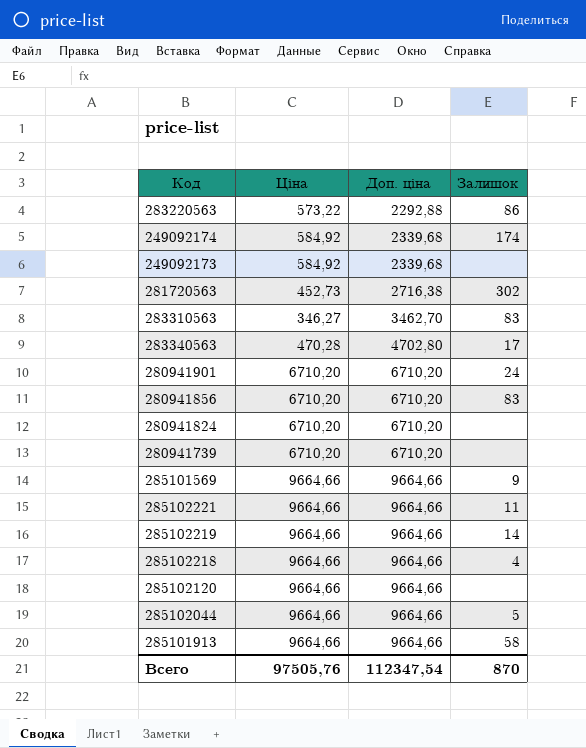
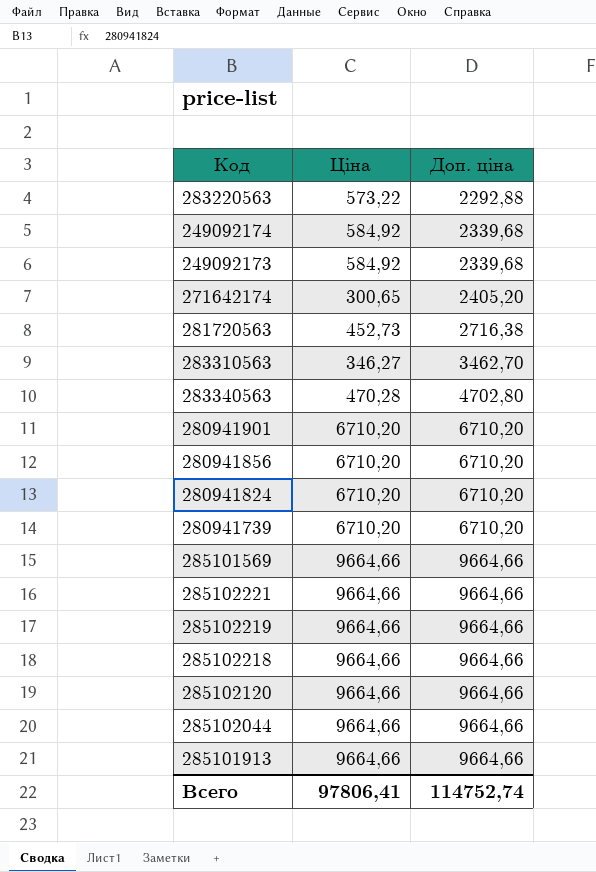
column Залишок | position: 4 -> none
row 271642174: none -> 300,65 | 2405,20
Всего | Ціна: 97505,76 -> 97806,41
Всего | Доп. ціна: 112347,54 -> 114752,74

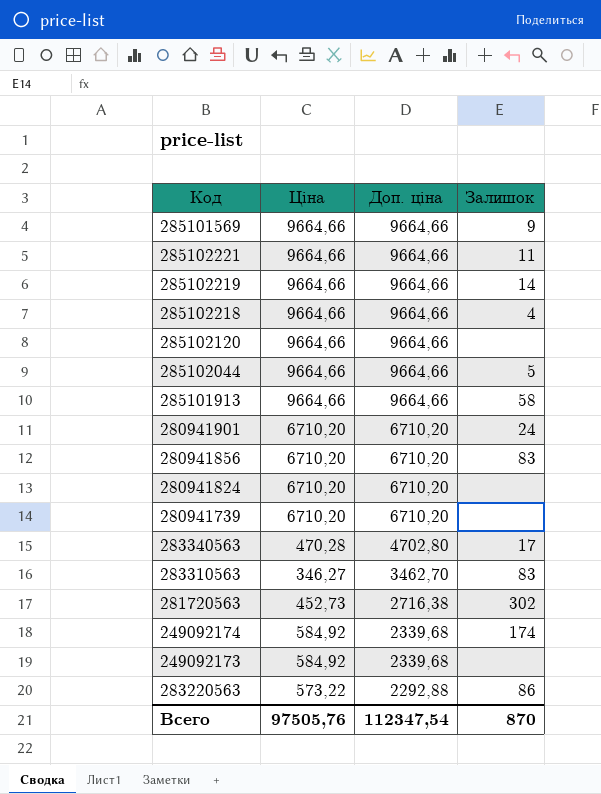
row order: Доп. ціна ascending -> Доп. ціна descending
column Залишок | position: none -> 4
row 271642174: 300,65 | 2405,20 -> none
Всего | Ціна: 97806,41 -> 97505,76
Всего | Доп. ціна: 114752,74 -> 112347,54

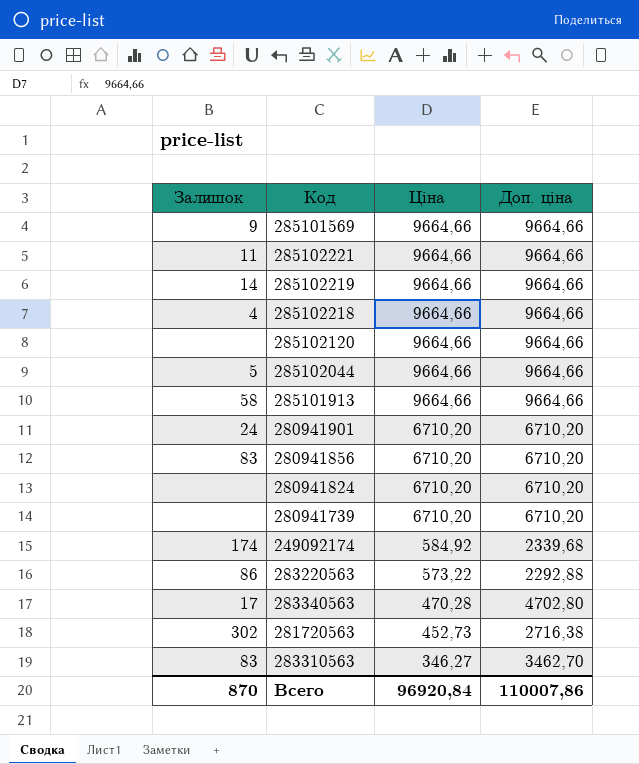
row order: Доп. ціна descending -> Ціна descending
column Залишок | position: 4 -> 1
row 249092173: 584,92 | 2339,68 | none -> none
Всего | Ціна: 97505,76 -> 96920,84
Всего | Доп. ціна: 112347,54 -> 110007,86

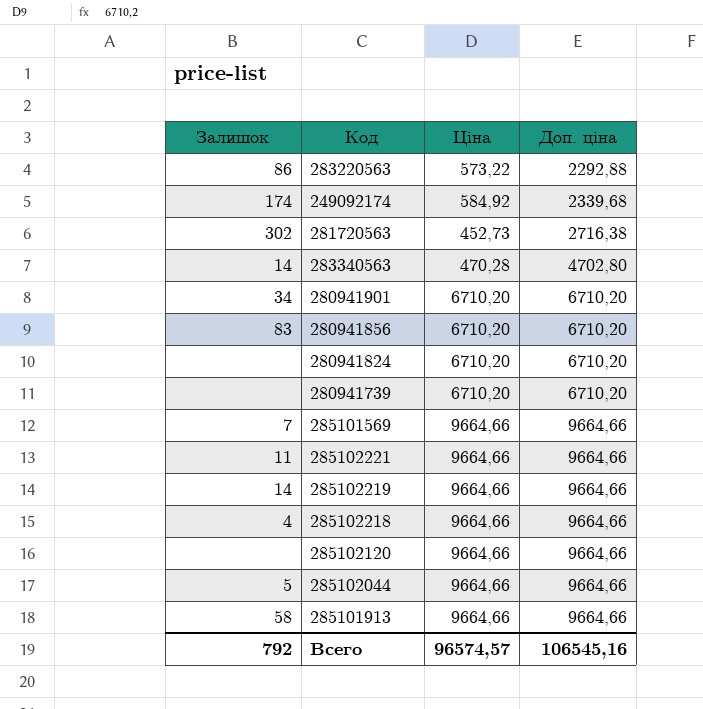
row order: Ціна descending -> Доп. ціна ascending
row 283310563: 83 | 346,27 | 3462,70 -> none
283340563 | Залишок: 17 -> 14
280941901 | Залишок: 24 -> 34
285101569 | Залишок: 9 -> 7
Всего | Залишок: 870 -> 792
Всего | Ціна: 96920,84 -> 96574,57
Всего | Доп. ціна: 110007,86 -> 106545,16

